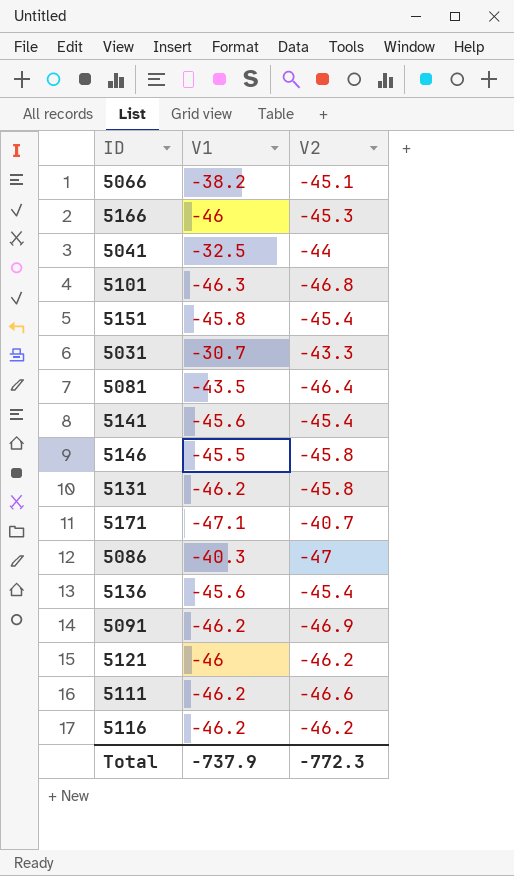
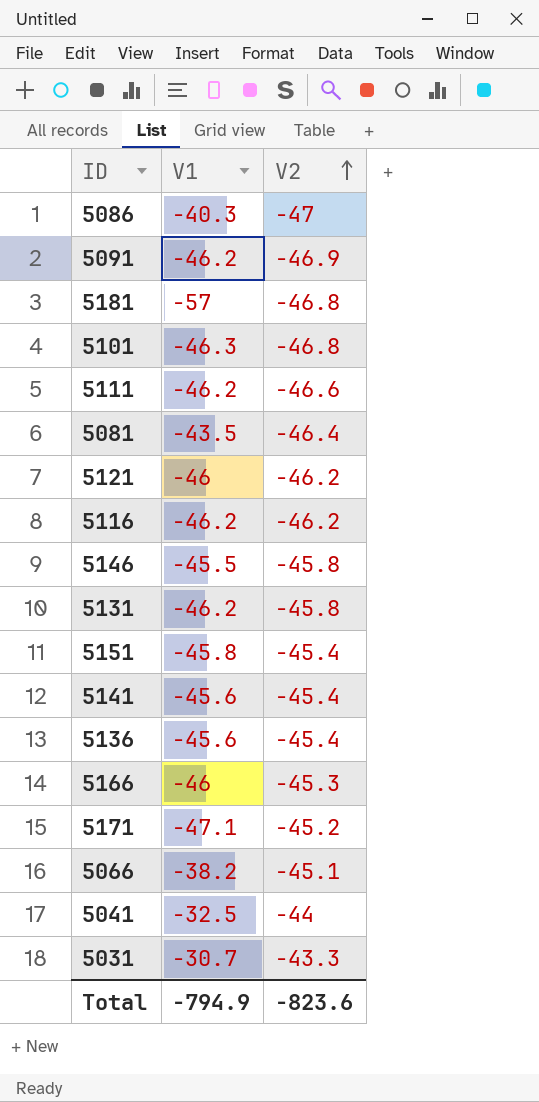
row order: none -> V2 ascending
row 5181: none -> -57 | -46.8
5171 | V2: -40.7 -> -45.2
Total | V1: -737.9 -> -794.9
Total | V2: -772.3 -> -823.6

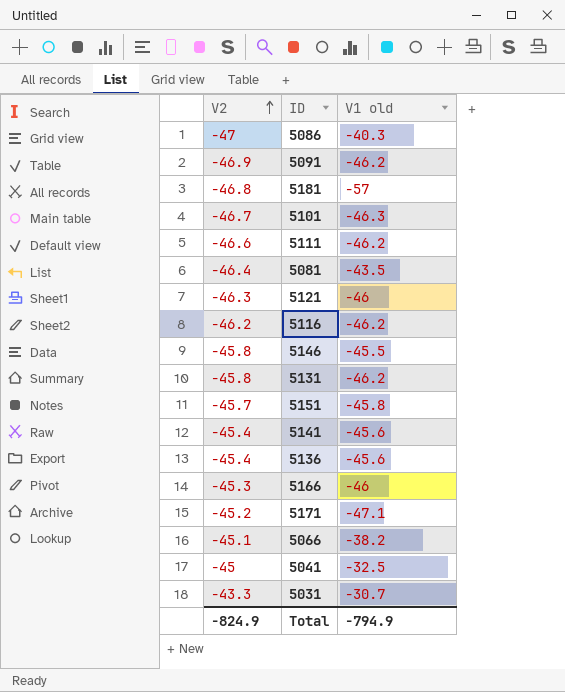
column V2 | position: 3 -> 1
column name: V1 -> V1 old
5101 | V2: -46.8 -> -46.7
5121 | V2: -46.2 -> -46.3
5151 | V2: -45.4 -> -45.7
5041 | V2: -44 -> -45
Total | V2: -823.6 -> -824.9

